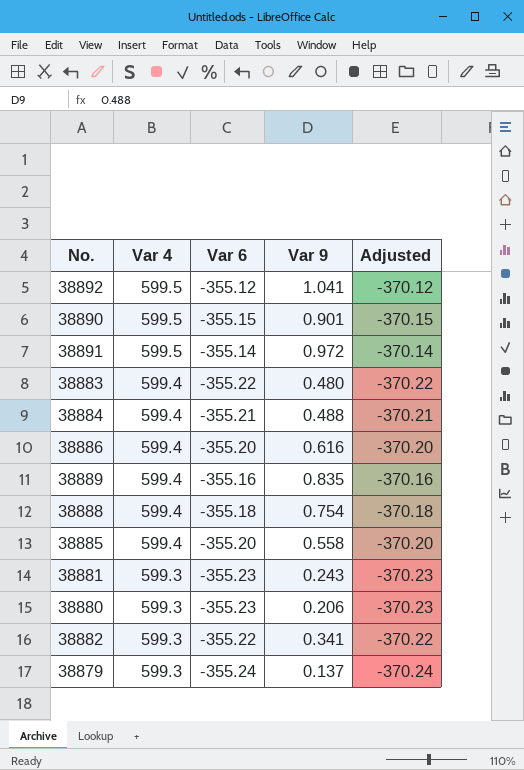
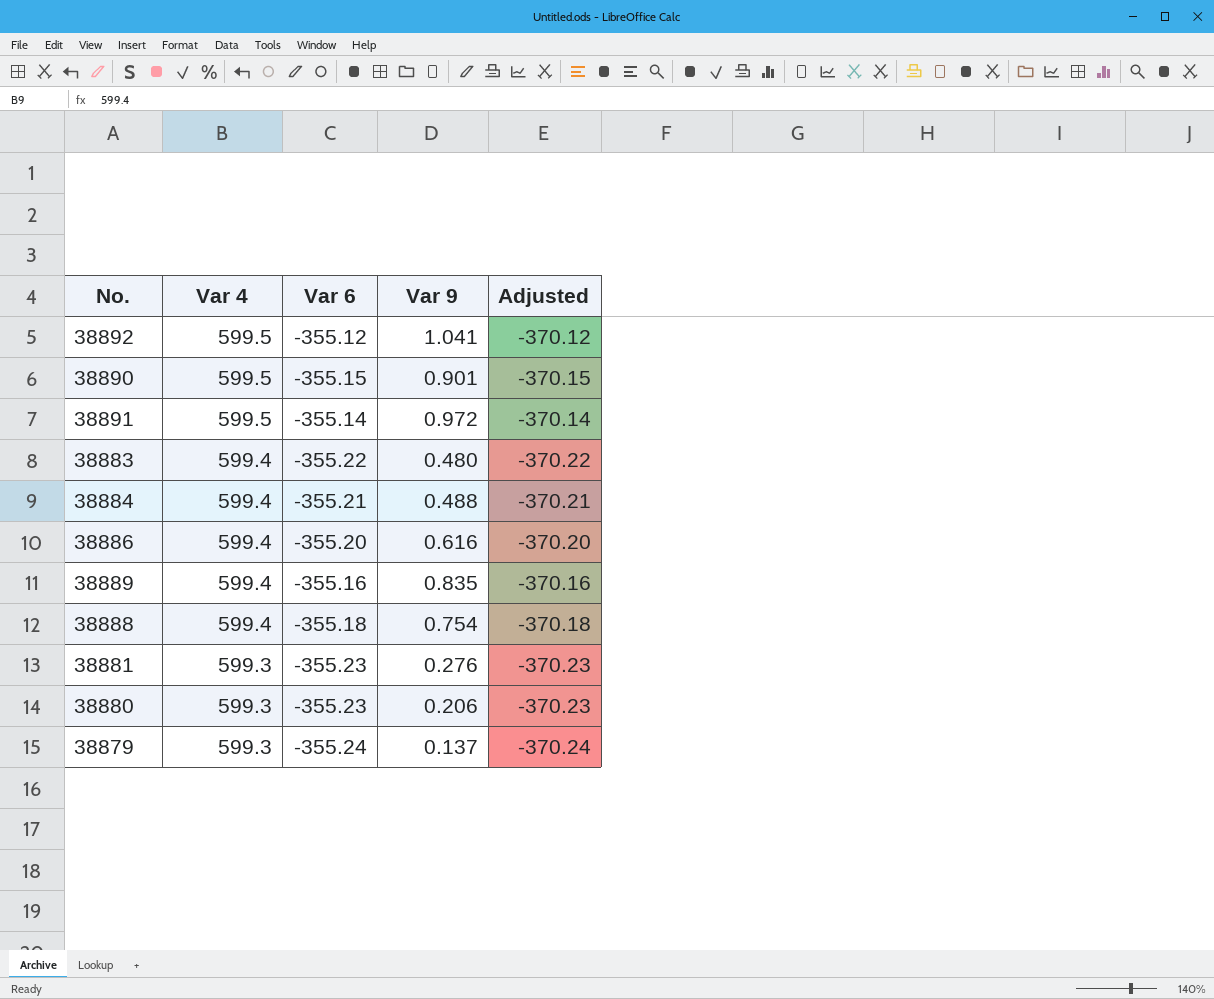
row 38885: 599.4 | -355.20 | 0.558 | -370.20 -> none
row 38882: 599.3 | -355.22 | 0.341 | -370.22 -> none
38881 | Var 9: 0.243 -> 0.276

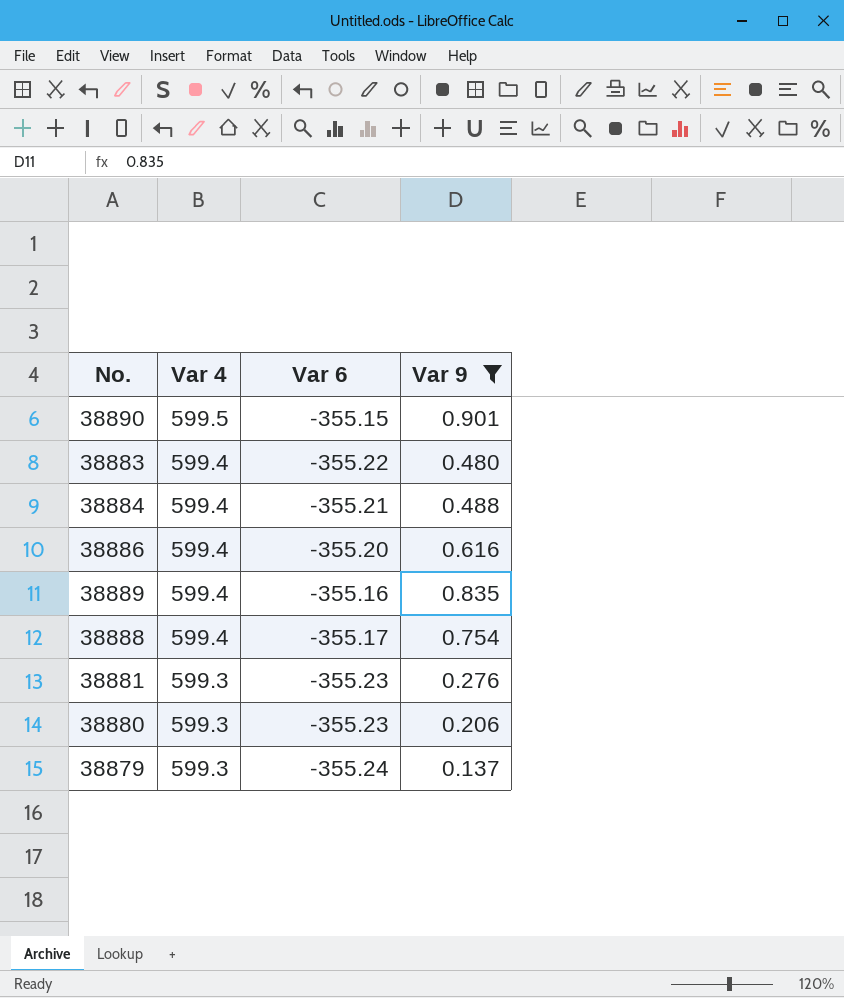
filter: none -> Var 9 <= 0.901
column Adjusted | formula: [Var 6] - 15 -> none
38888 | Var 6: -355.18 -> -355.17

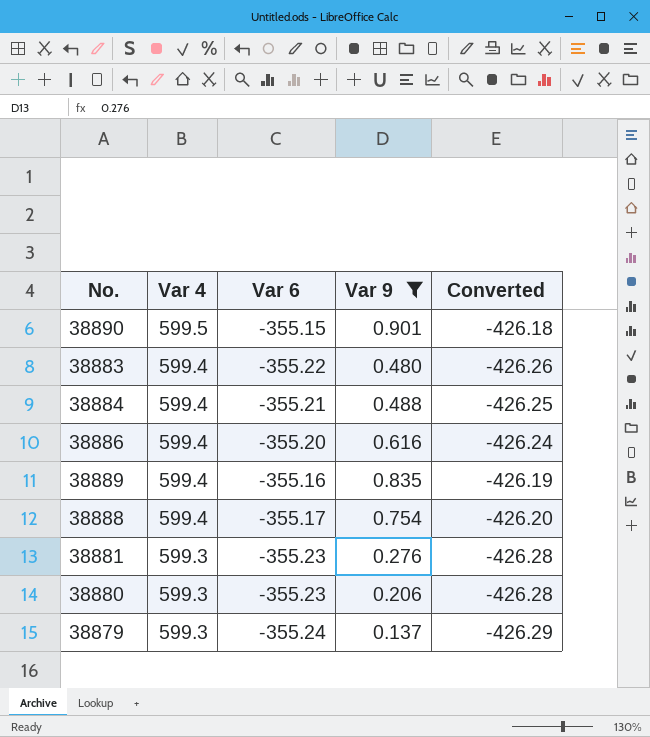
column Converted | formula: none -> [Var 6] * 1.2

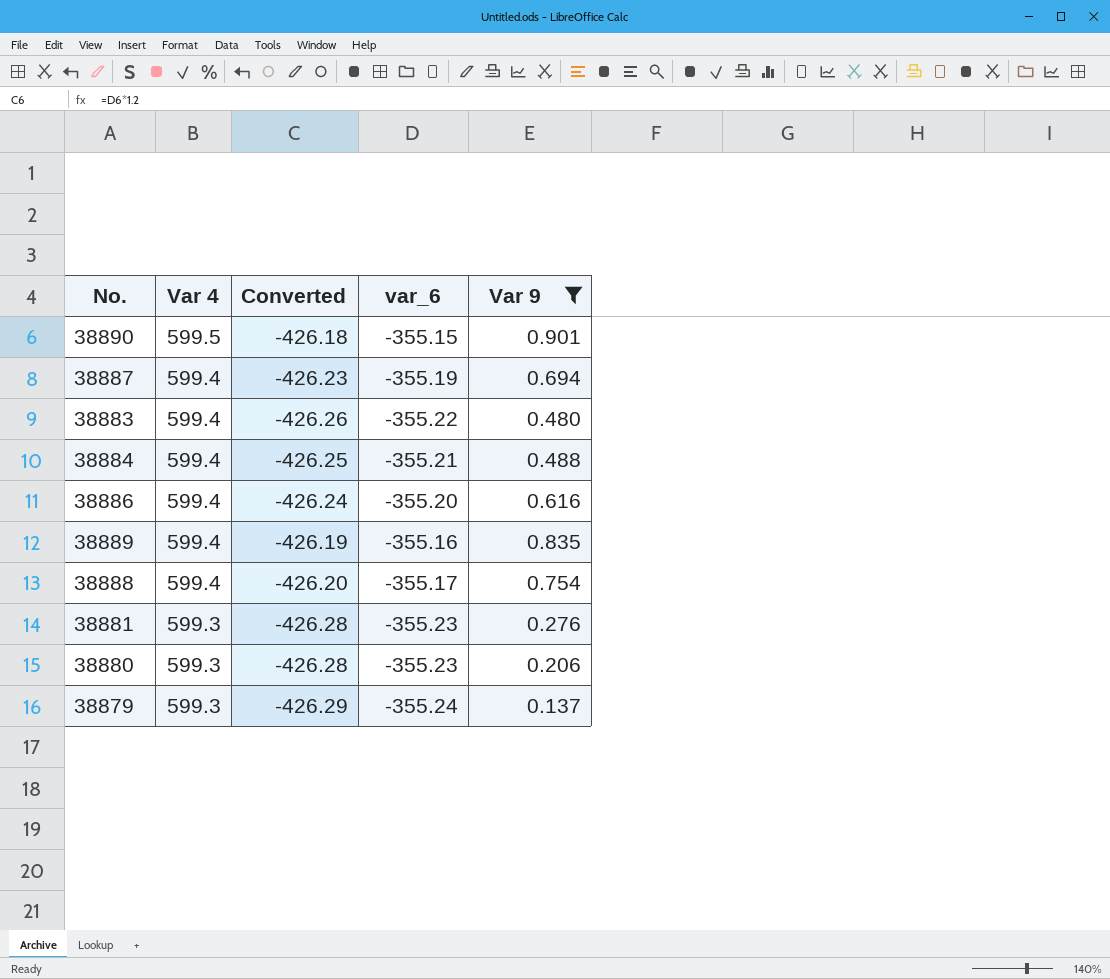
column Converted | position: 5 -> 3
column name: Var 6 -> var_6
row 38887: none -> 599.4 | -426.23 | -355.19 | 0.694

